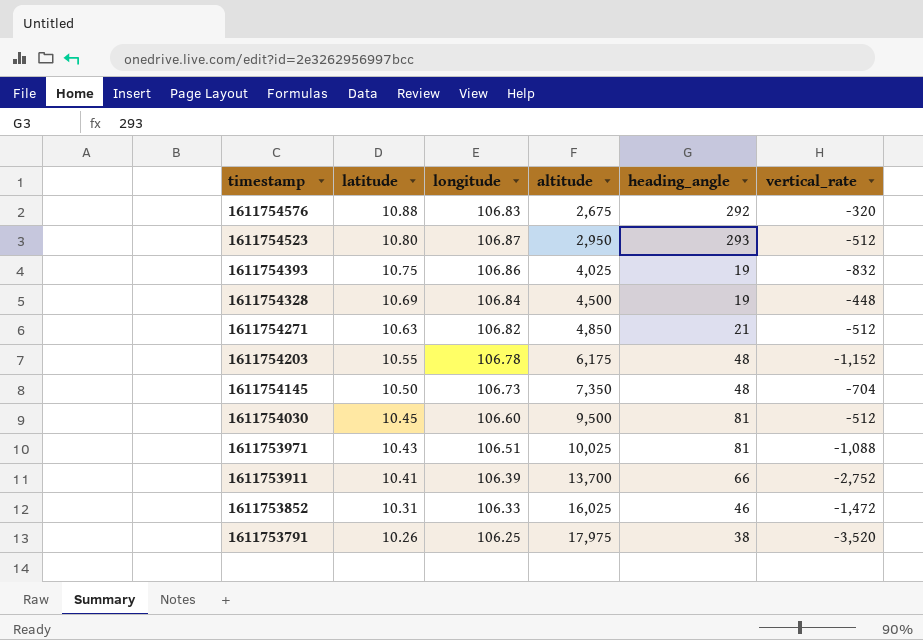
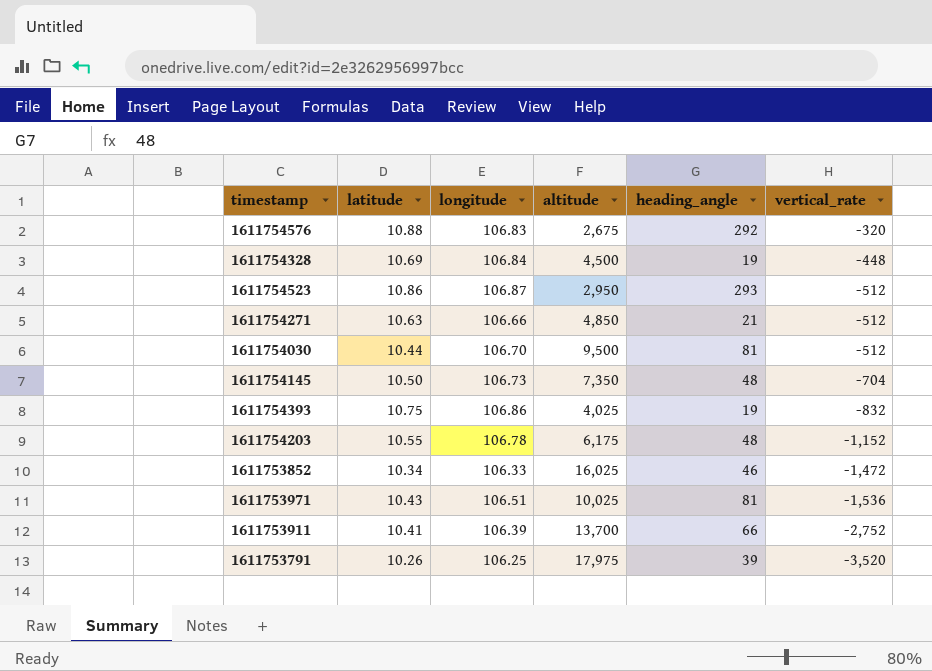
row order: timestamp descending -> vertical_rate descending
1611754523 | latitude: 10.80 -> 10.86
1611754271 | longitude: 106.82 -> 106.66
1611754030 | latitude: 10.45 -> 10.44
1611754030 | longitude: 106.60 -> 106.70
1611753852 | latitude: 10.31 -> 10.34
1611753971 | vertical_rate: -1,088 -> -1,536
1611753791 | heading_angle: 38 -> 39

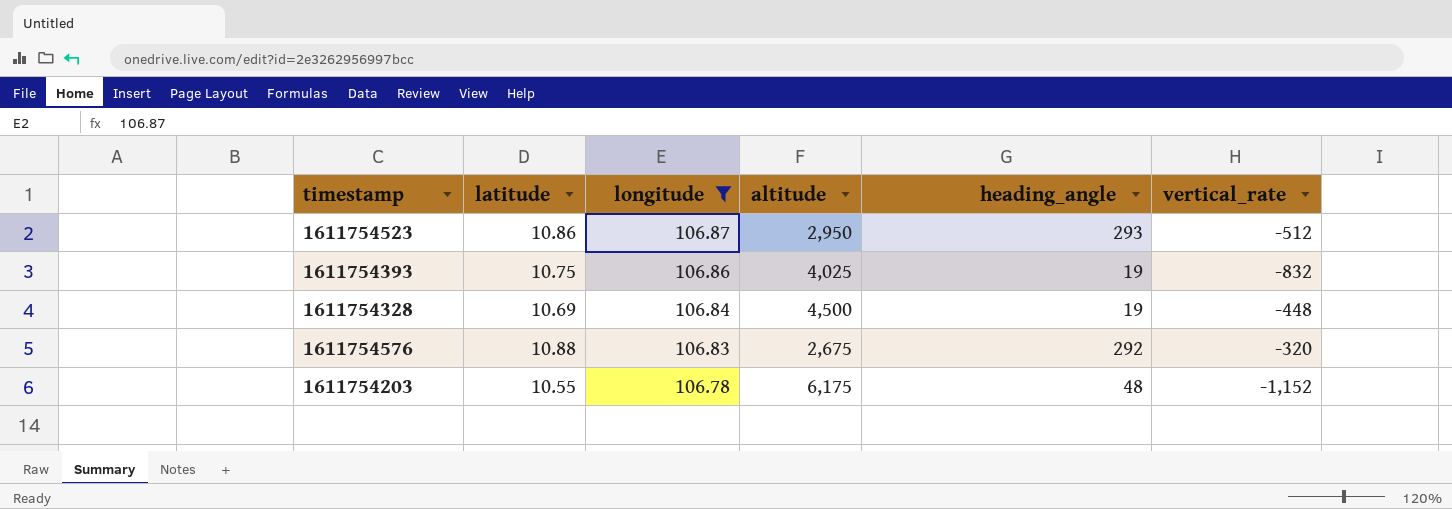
filter: none -> longitude >= 106.78
row order: vertical_rate descending -> longitude descending

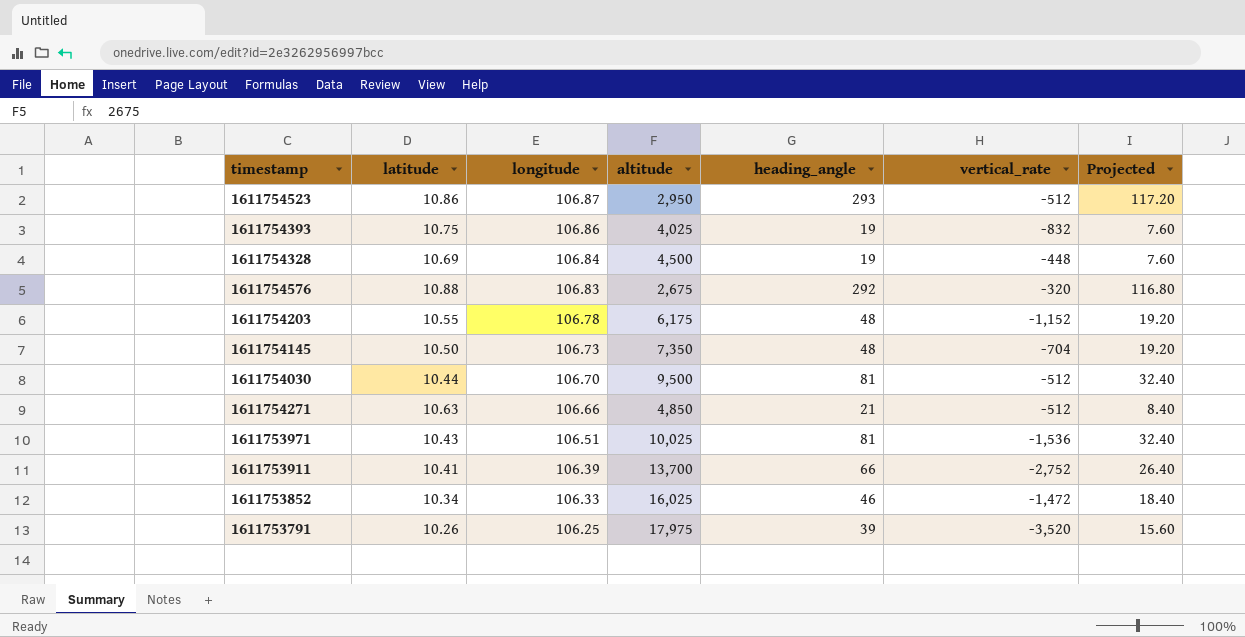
filter: longitude >= 106.78 -> none
column Projected | formula: none -> [heading_angle] * 0.4

